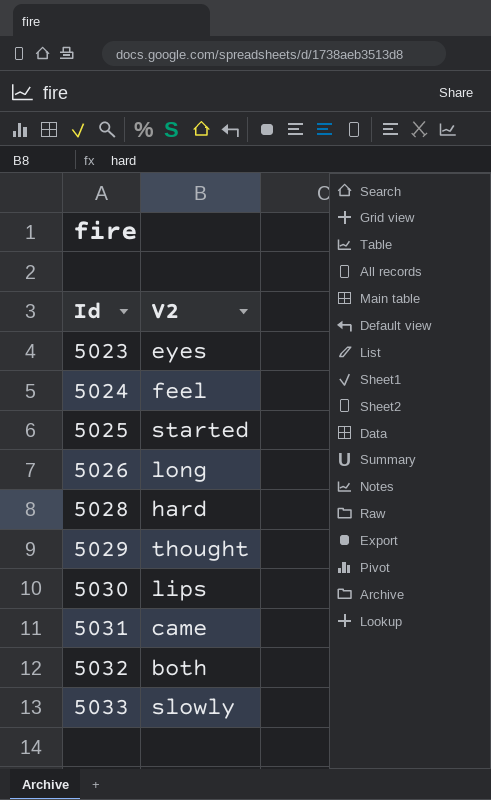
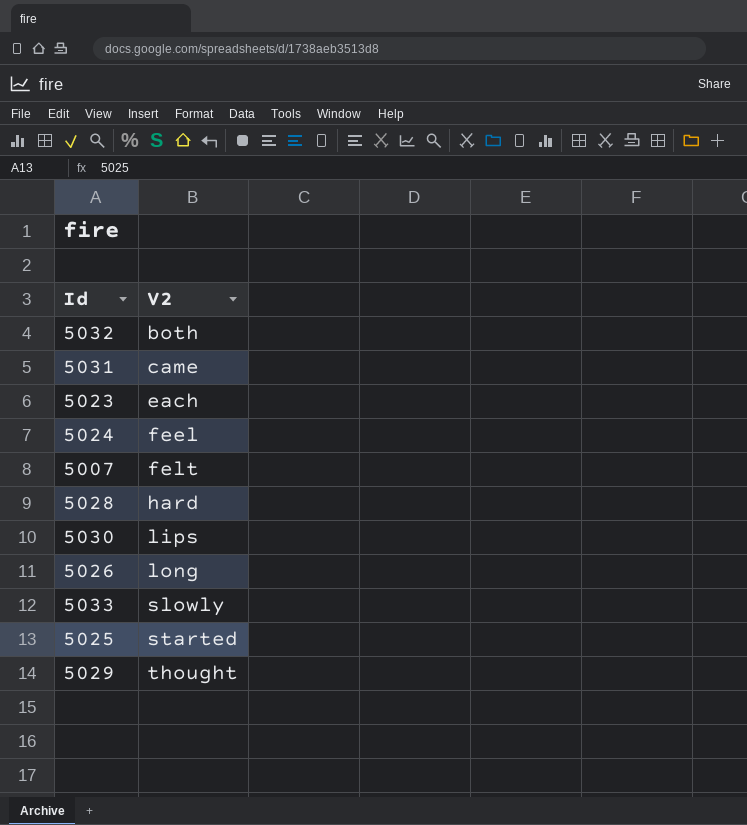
row order: Id ascending -> V2 ascending
5023 | V2: eyes -> each
row 5007: none -> felt

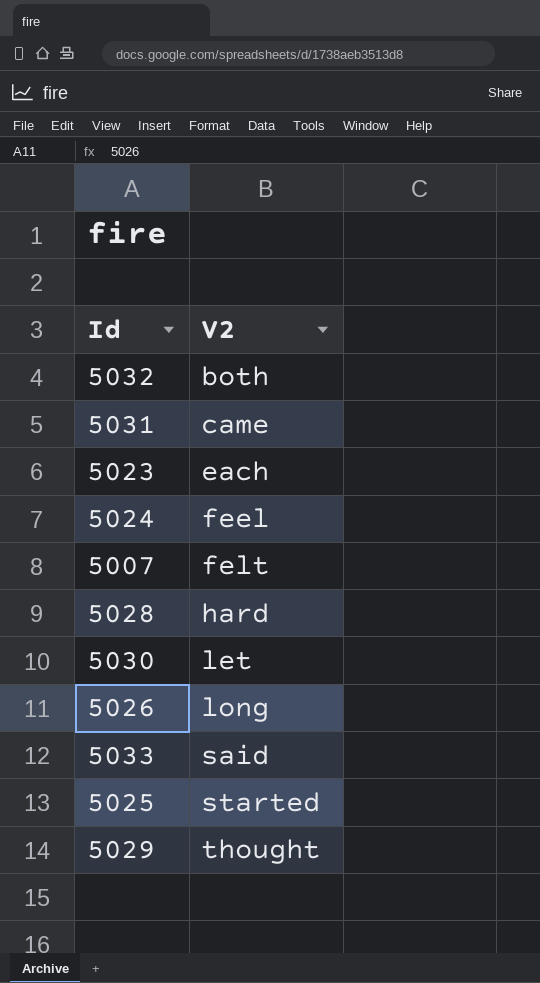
5030 | V2: lips -> let
5033 | V2: slowly -> said

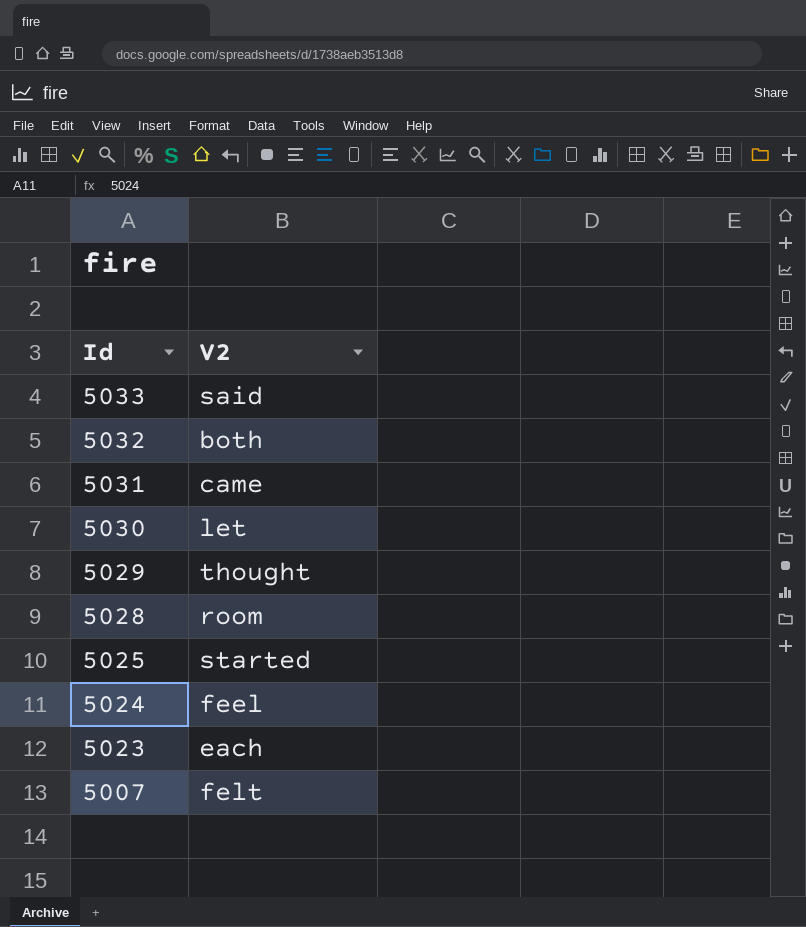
row order: V2 ascending -> Id descending
row 5026: long -> none
5028 | V2: hard -> room

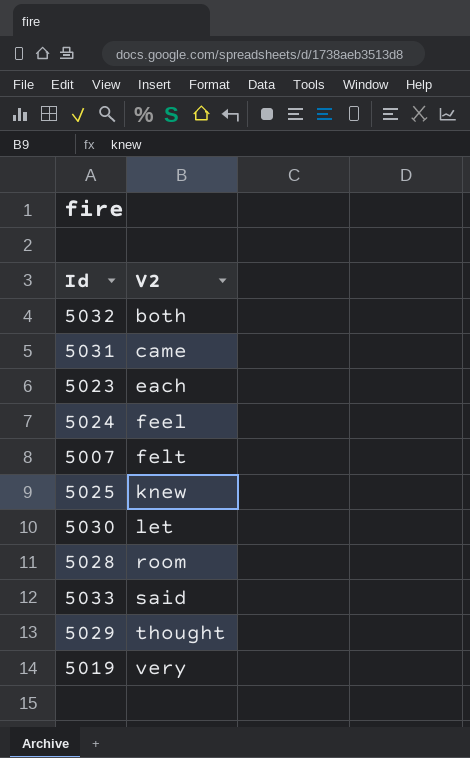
row order: Id descending -> V2 ascending
5025 | V2: started -> knew
row 5019: none -> very

